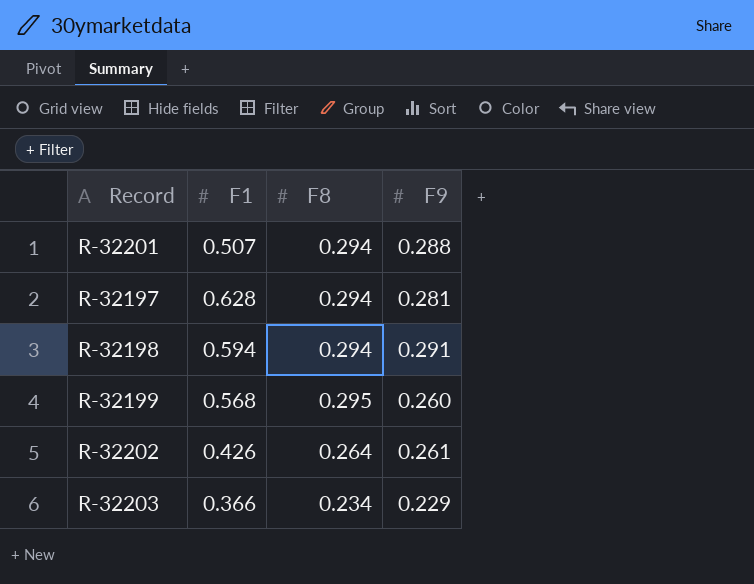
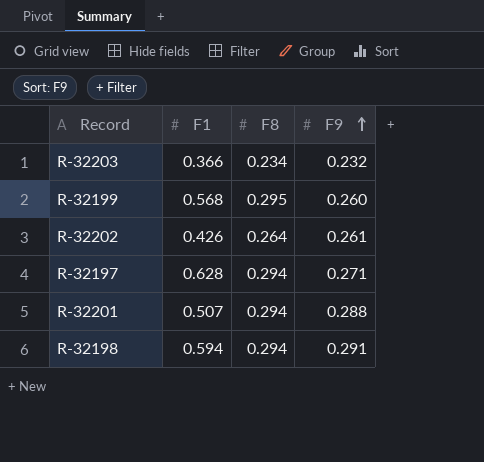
row order: none -> F9 ascending
R-32203 | F9: 0.229 -> 0.232
R-32197 | F9: 0.281 -> 0.271

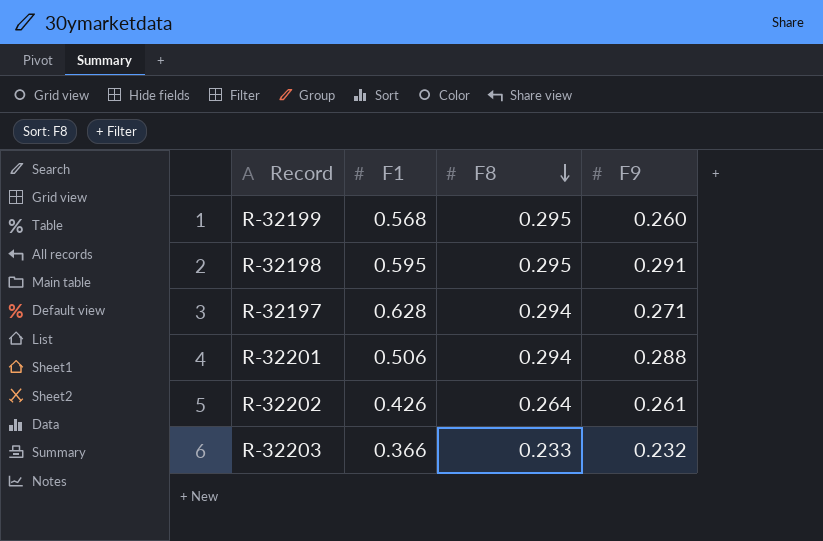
row order: F9 ascending -> F8 descending
R-32198 | F1: 0.594 -> 0.595
R-32198 | F8: 0.294 -> 0.295
R-32201 | F1: 0.507 -> 0.506
R-32203 | F8: 0.234 -> 0.233

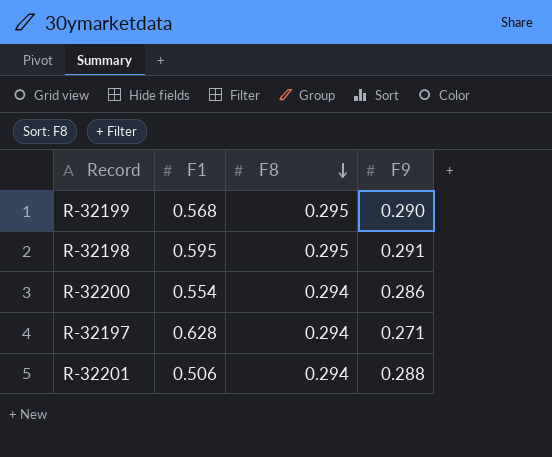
row R-32202: 0.426 | 0.264 | 0.261 -> none
row R-32203: 0.366 | 0.233 | 0.232 -> none
R-32199 | F9: 0.260 -> 0.290
row R-32200: none -> 0.554 | 0.294 | 0.286

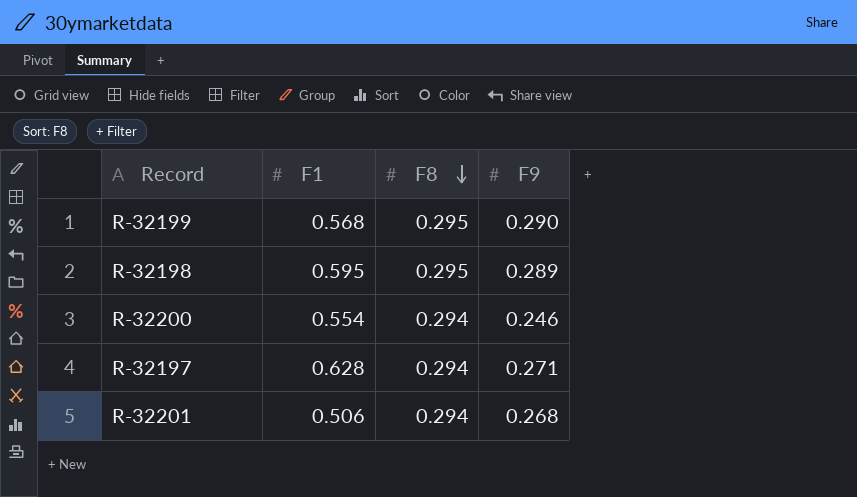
R-32198 | F9: 0.291 -> 0.289
R-32200 | F9: 0.286 -> 0.246
R-32201 | F9: 0.288 -> 0.268

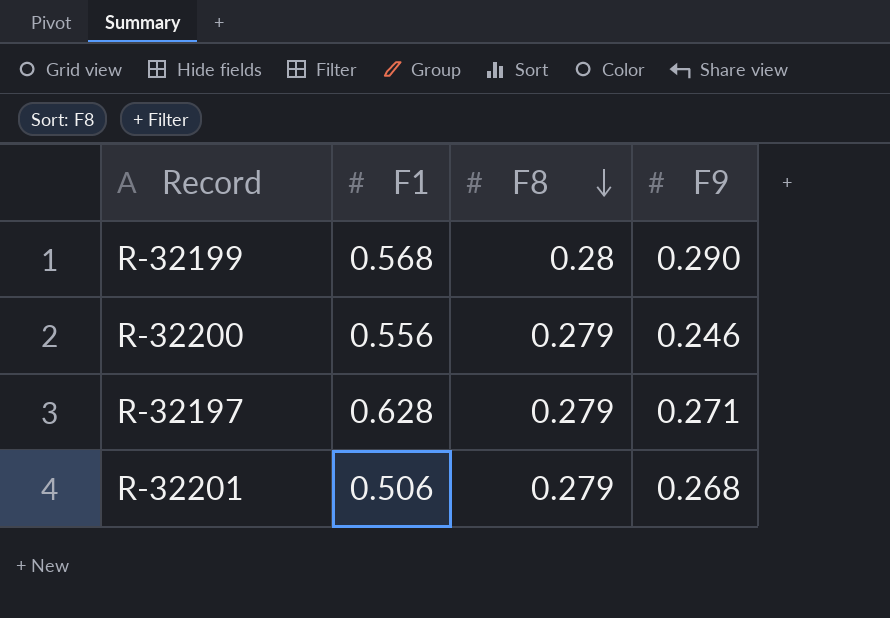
row R-32198: 0.595 | 0.295 | 0.289 -> none
R-32199 | F8: 0.295 -> 0.28
R-32200 | F1: 0.554 -> 0.556
R-32200 | F8: 0.294 -> 0.279
R-32197 | F8: 0.294 -> 0.279
R-32201 | F8: 0.294 -> 0.279

